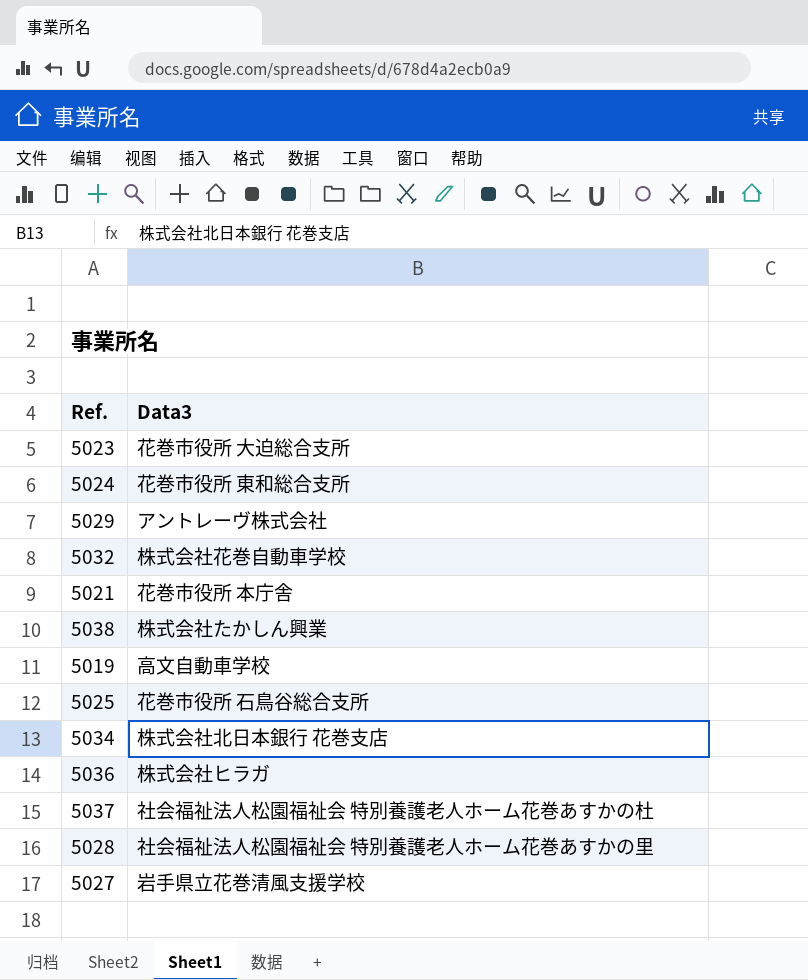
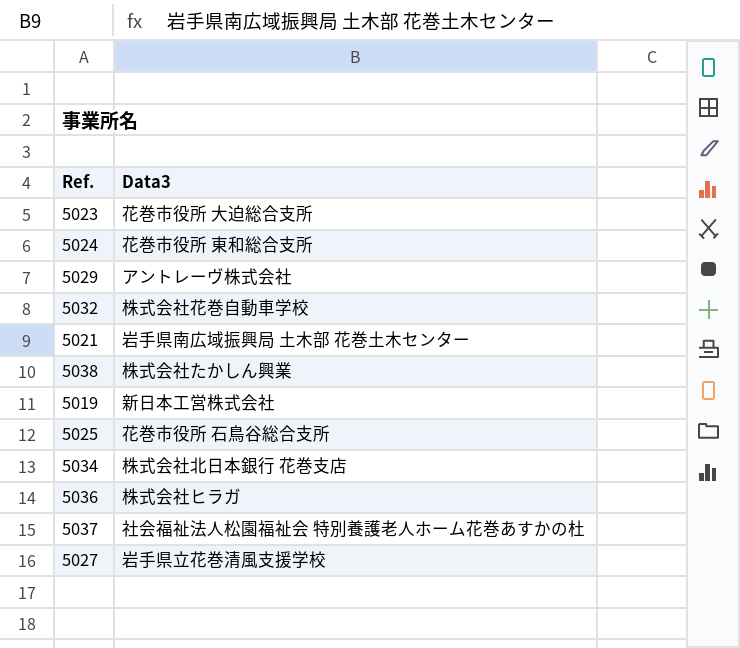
row 5028: 社会福祉法人松園福祉会 特別養護老人ホーム花巻あすかの里 -> none
5021 | Data3: 花巻市役所 本庁舎 -> 岩手県南広域振興局 土木部 花巻土木センター
5019 | Data3: 高文自動車学校 -> 新日本工営株式会社

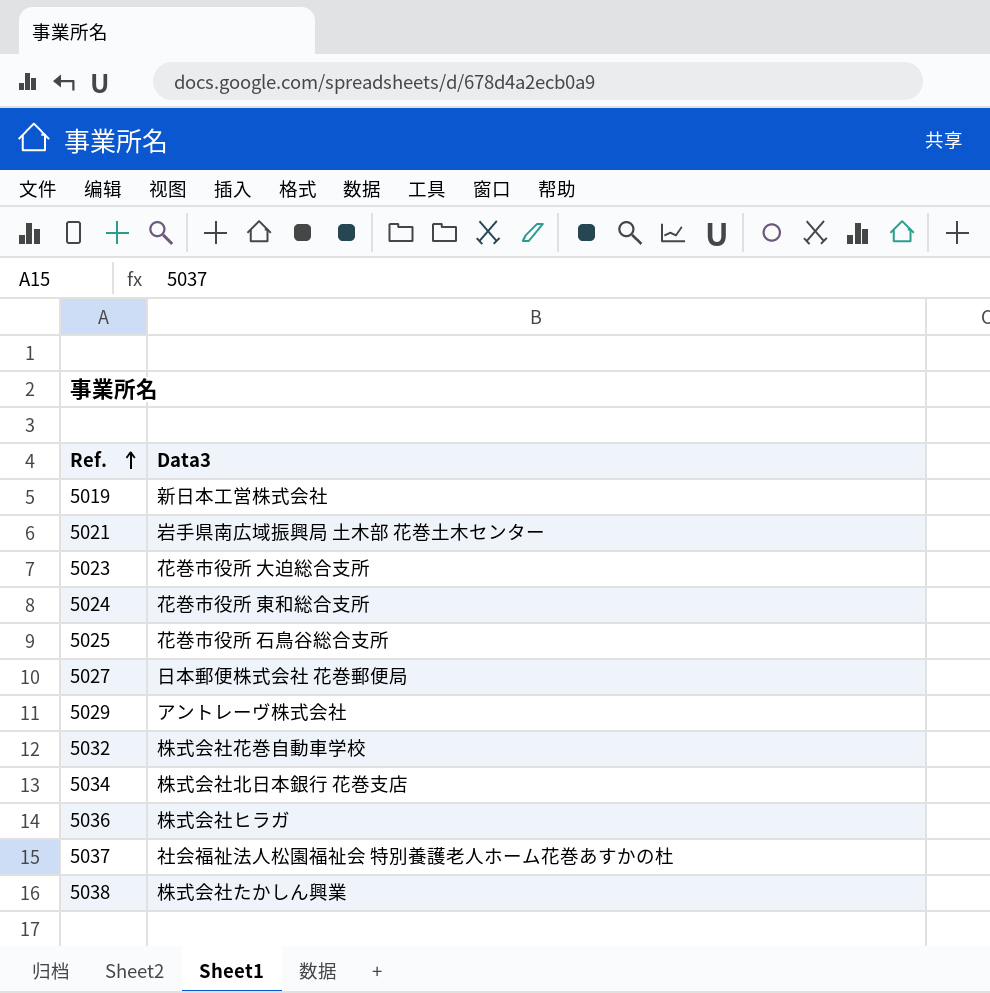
row order: none -> Ref. ascending
5027 | Data3: 岩手県立花巻清風支援学校 -> 日本郵便株式会社 花巻郵便局

